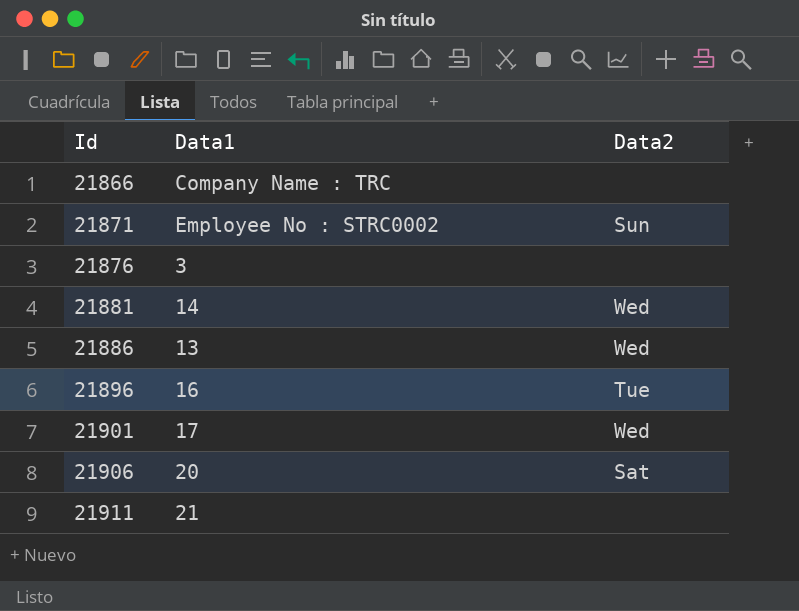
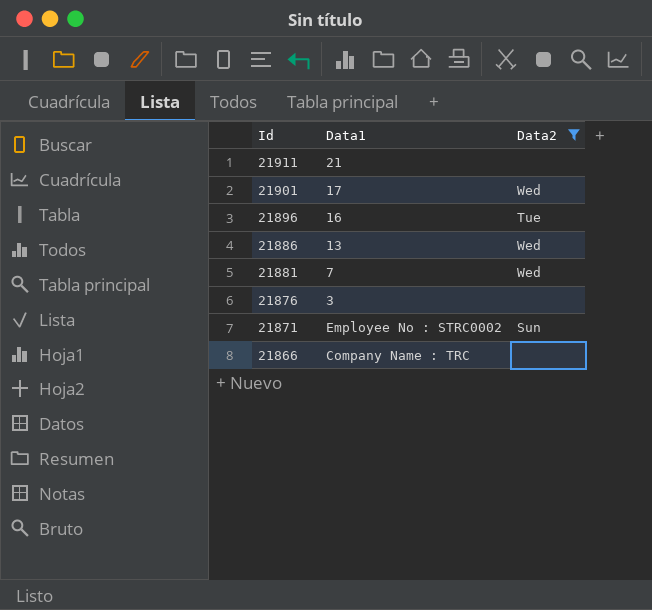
filter: none -> Data2 != Sat
row order: Id ascending -> Id descending
21881 | Data1: 14 -> 7

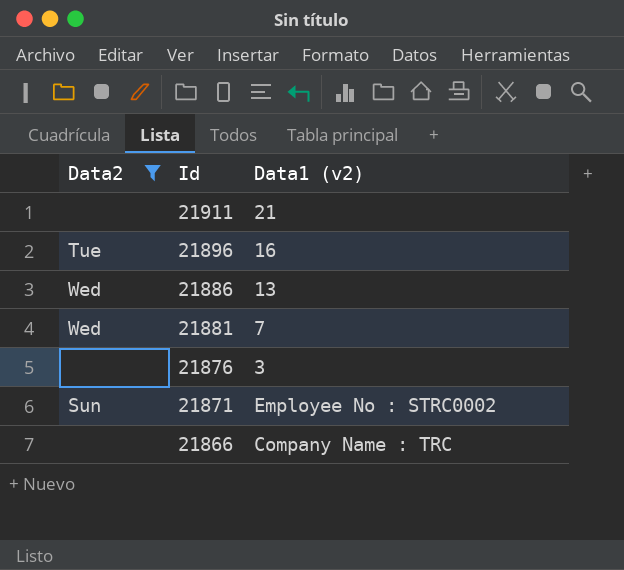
column Data2 | position: 3 -> 1
column name: Data1 -> Data1 (v2)
row 21901: 17 | Wed -> none

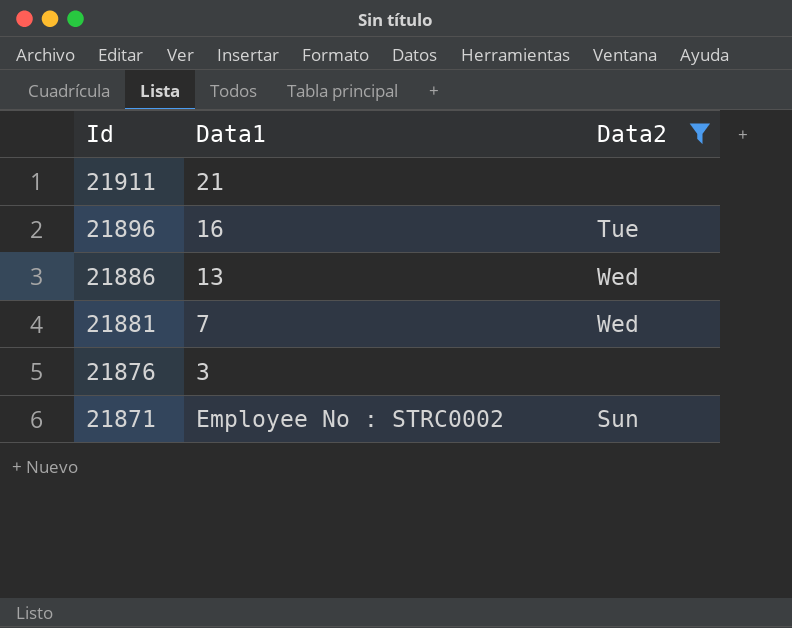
column name: Data1 (v2) -> Data1
column Data2 | position: 1 -> 3
row 21866: none | Company Name : TRC -> none

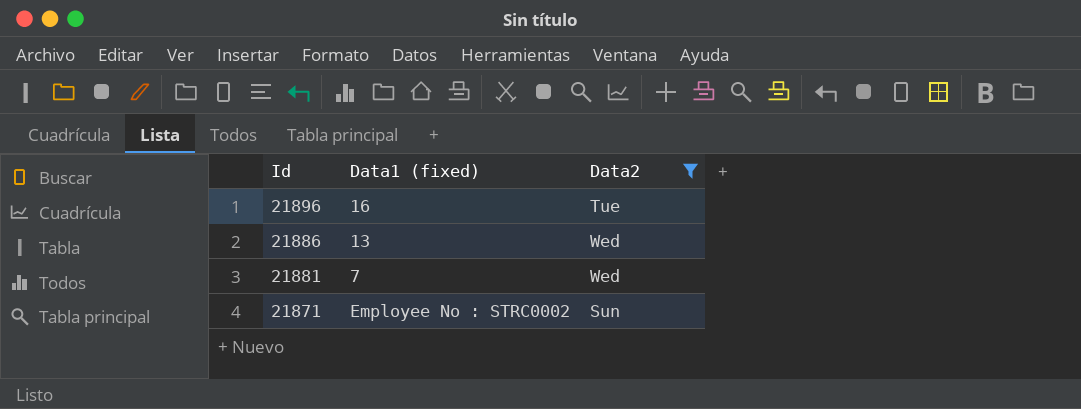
column name: Data1 -> Data1 (fixed)
row 21911: 21 | none -> none
row 21876: 3 | none -> none

